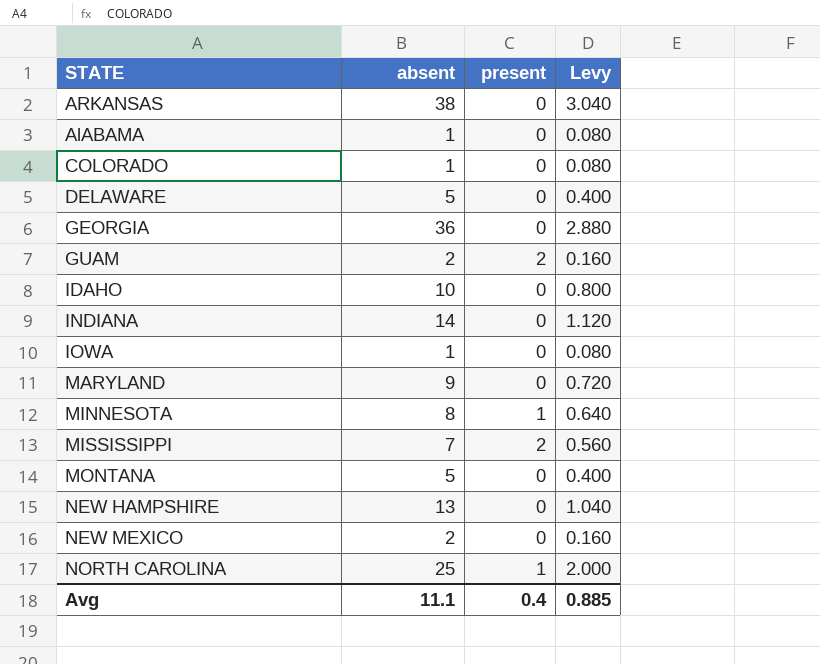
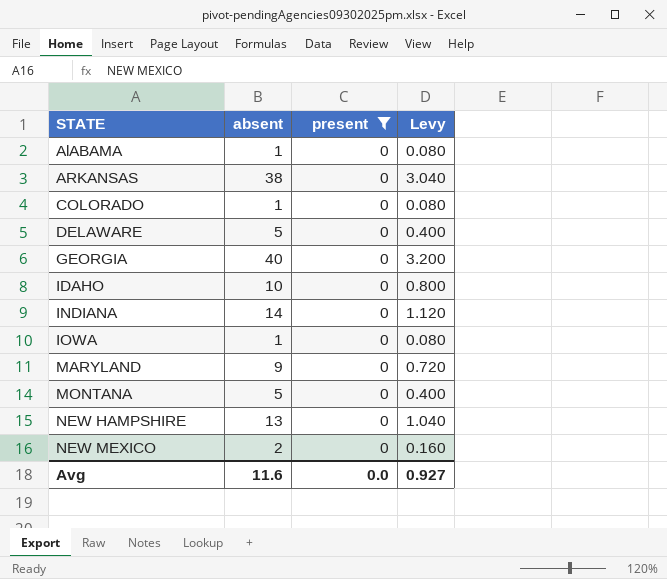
filter: none -> present = 0
row order: none -> STATE ascending
GEORGIA | absent: 36 -> 40
GEORGIA | Levy: 2.880 -> 3.200
Avg | absent: 11.1 -> 11.6
Avg | present: 0.4 -> 0.0
Avg | Levy: 0.885 -> 0.927

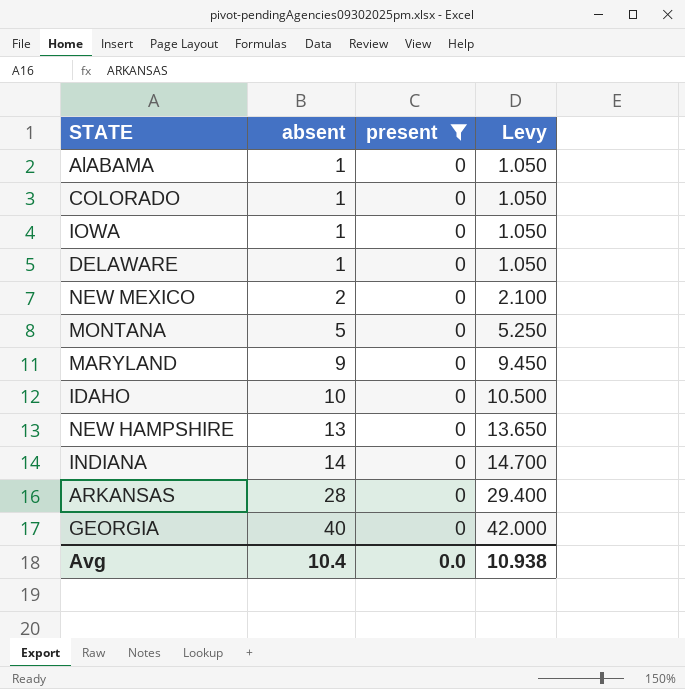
row order: STATE ascending -> absent ascending
column Levy | formula: [absent] * 0.08 -> [absent] * 1.05
DELAWARE | absent: 5 -> 1
ARKANSAS | absent: 38 -> 28
Avg | absent: 11.6 -> 10.4
Avg | Levy: 0.927 -> 10.938

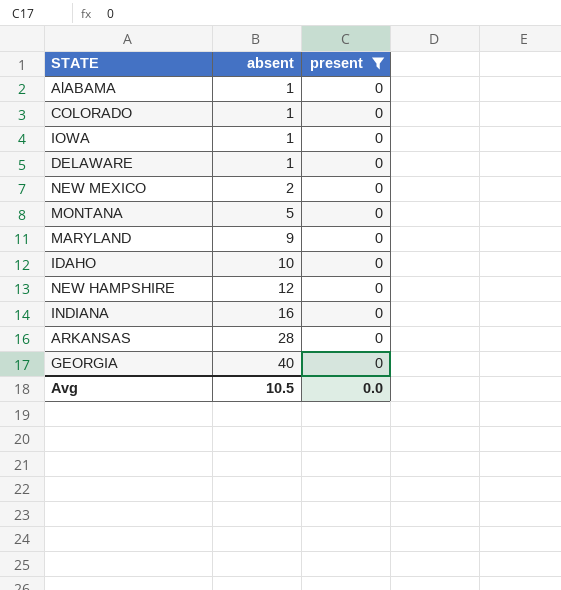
column Levy | formula: [absent] * 1.05 -> none
NEW HAMPSHIRE | absent: 13 -> 12
INDIANA | absent: 14 -> 16
Avg | absent: 10.4 -> 10.5

